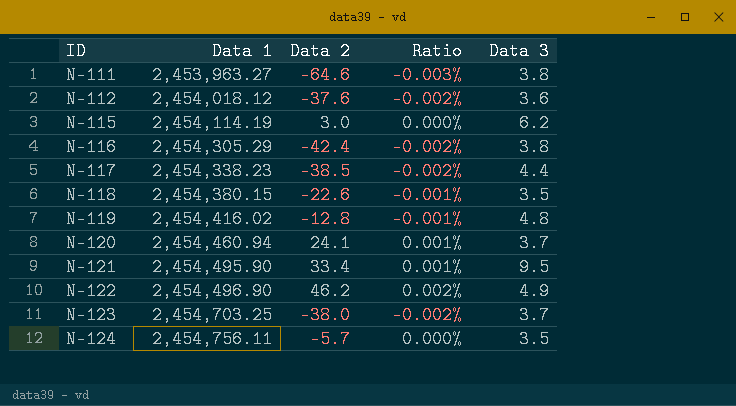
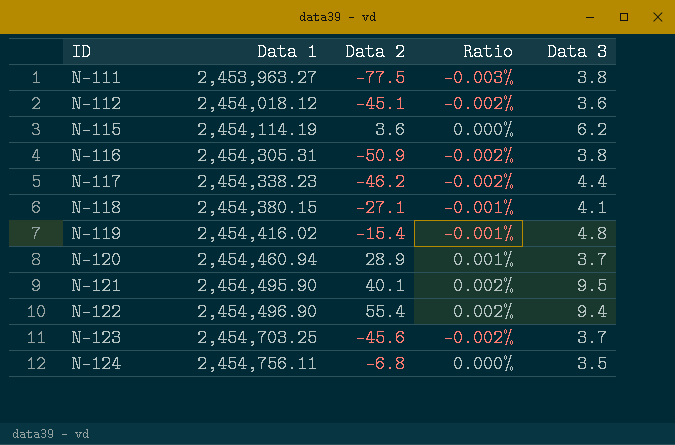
N-111 | Data 2: -64.6 -> -77.5
N-112 | Data 2: -37.6 -> -45.1
N-115 | Data 2: 3.0 -> 3.6
N-116 | Data 1: 2,454,305.29 -> 2,454,305.31
N-116 | Data 2: -42.4 -> -50.9
N-117 | Data 2: -38.5 -> -46.2
N-118 | Data 2: -22.6 -> -27.1
N-118 | Data 3: 3.5 -> 4.1
N-119 | Data 2: -12.8 -> -15.4
N-120 | Data 2: 24.1 -> 28.9
N-121 | Data 2: 33.4 -> 40.1
N-121 | Ratio: 0.001% -> 0.002%
N-122 | Data 2: 46.2 -> 55.4
N-122 | Data 3: 4.9 -> 9.4
N-123 | Data 2: -38.0 -> -45.6
N-124 | Data 2: -5.7 -> -6.8

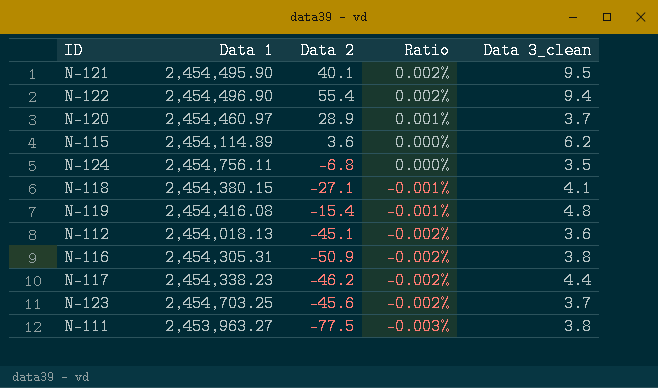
row order: ID ascending -> Ratio descending
column name: Data 3 -> Data 3_clean
N-120 | Data 1: 2,454,460.94 -> 2,454,460.97
N-115 | Data 1: 2,454,114.19 -> 2,454,114.89
N-119 | Data 1: 2,454,416.02 -> 2,454,416.08
N-112 | Data 1: 2,454,018.12 -> 2,454,018.13

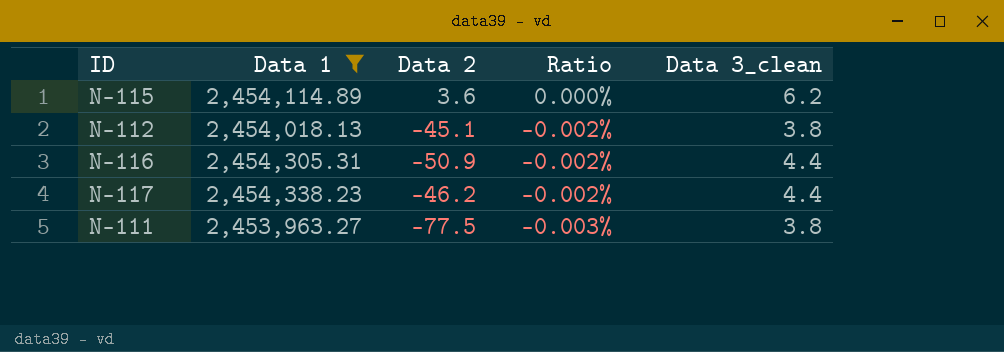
filter: none -> Data 1 <= 2,454,338.23
N-112 | Data 3_clean: 3.6 -> 3.8
N-116 | Data 3_clean: 3.8 -> 4.4

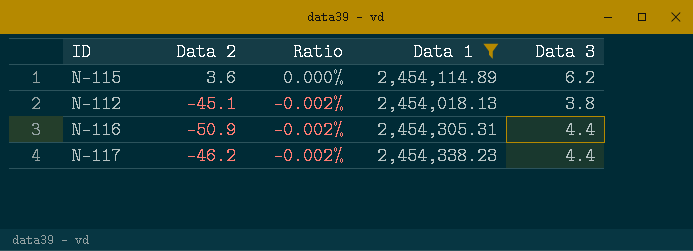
column Data 1 | position: 2 -> 4
column name: Data 3_clean -> Data 3
row N-111: 2,453,963.27 | -77.5 | -0.003% | 3.8 -> none

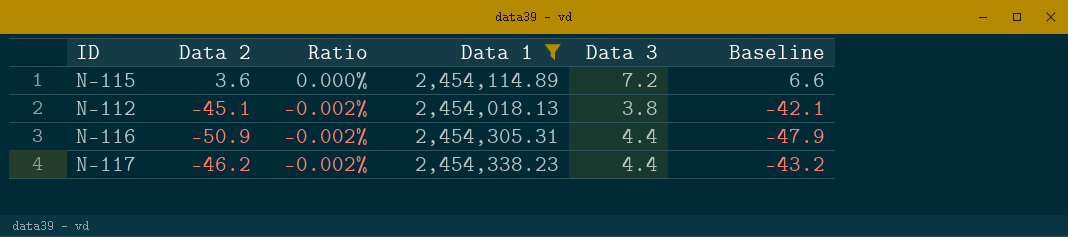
column Baseline | formula: none -> [Data 2] + 3
N-115 | Data 3: 6.2 -> 7.2

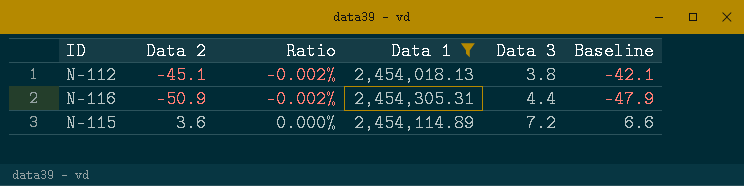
row order: Ratio descending -> Ratio ascending
row N-117: -46.2 | -0.002% | 2,454,338.23 | 4.4 | -43.2 -> none

